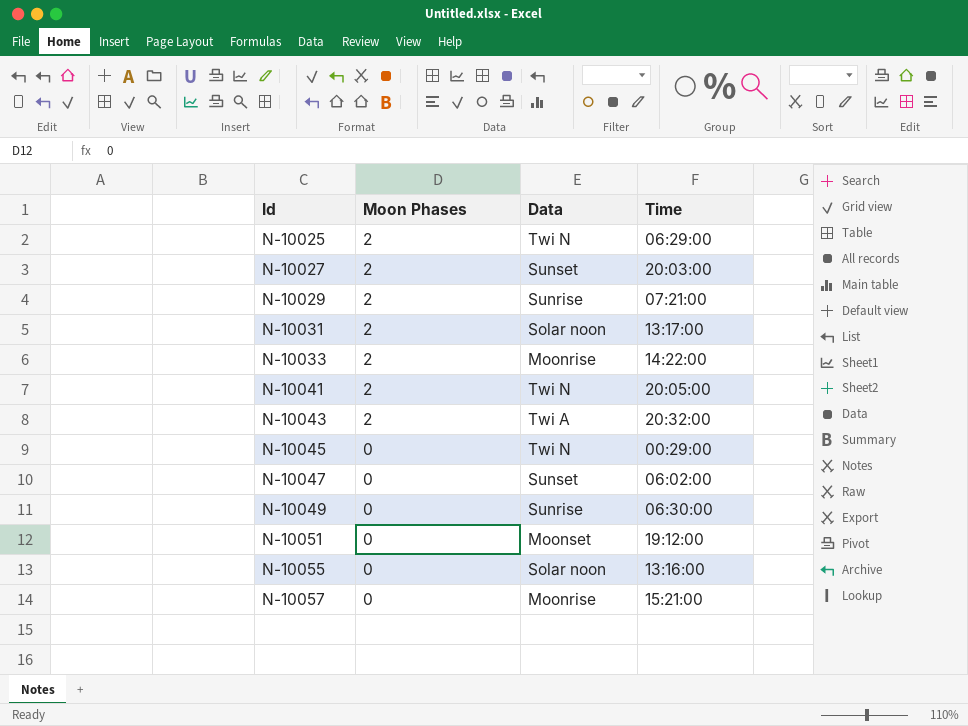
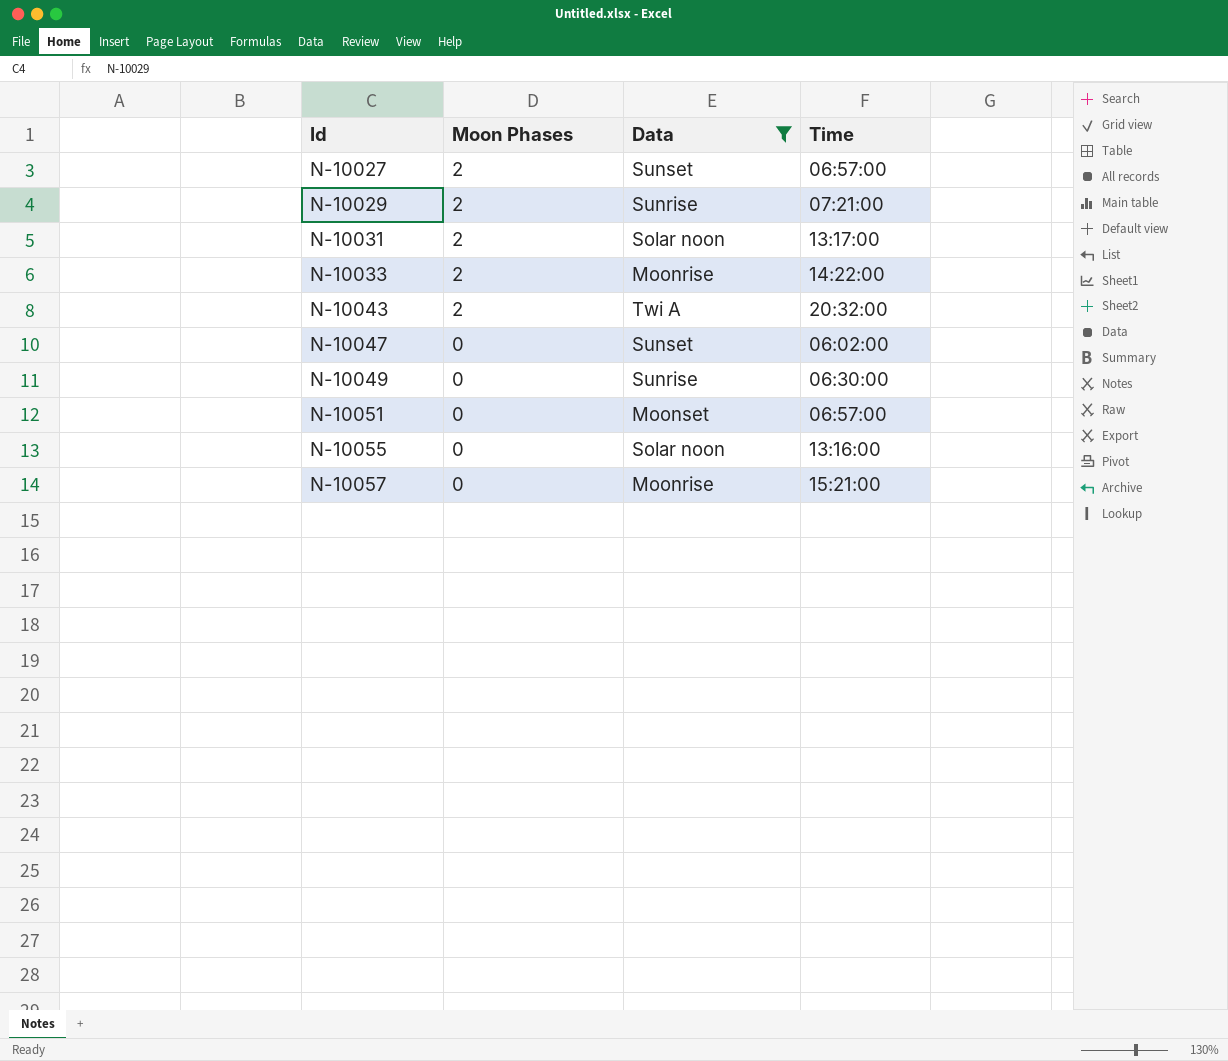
filter: none -> Data != Twi N
N-10027 | Time: 20:03:00 -> 06:57:00
N-10051 | Time: 19:12:00 -> 06:57:00

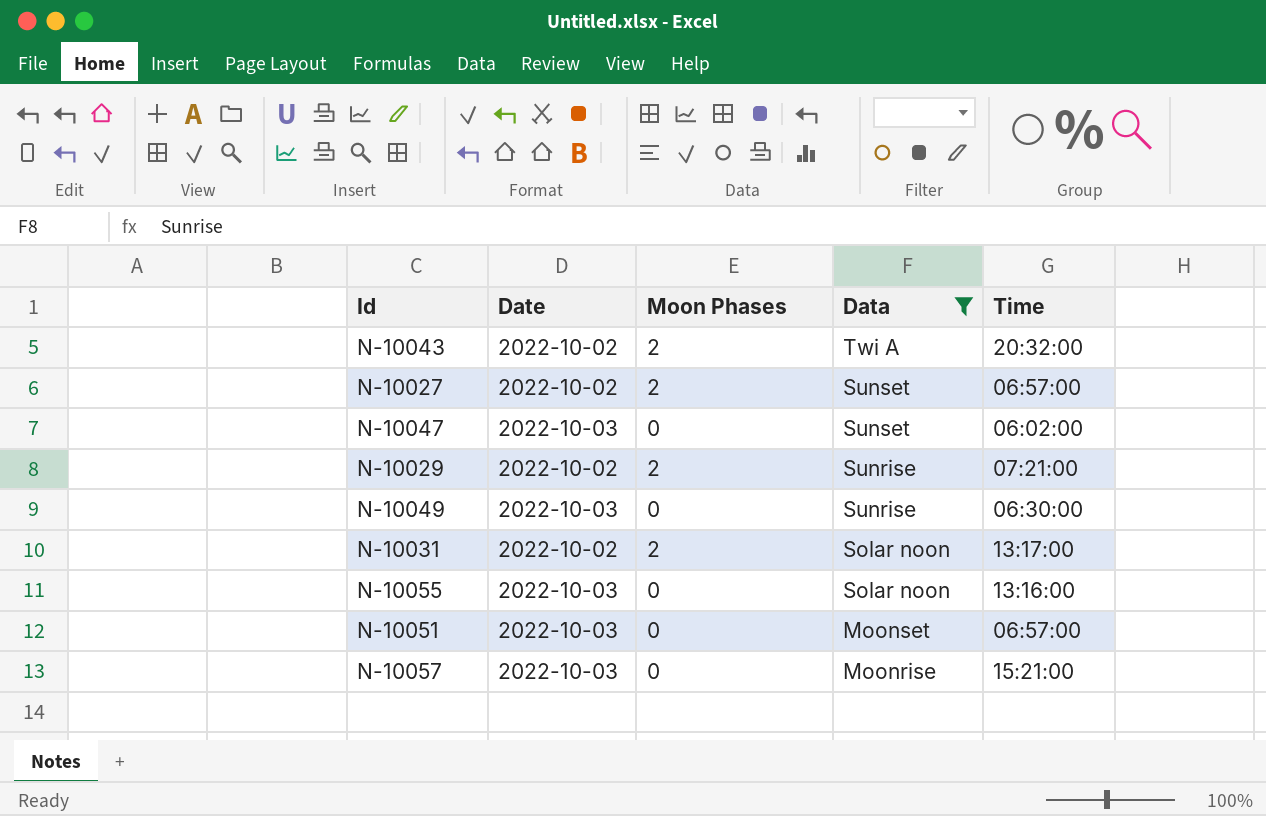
row order: Id ascending -> Data descending
column Date | position: none -> 2
row N-10033: 2 | Moonrise | 14:22:00 -> none

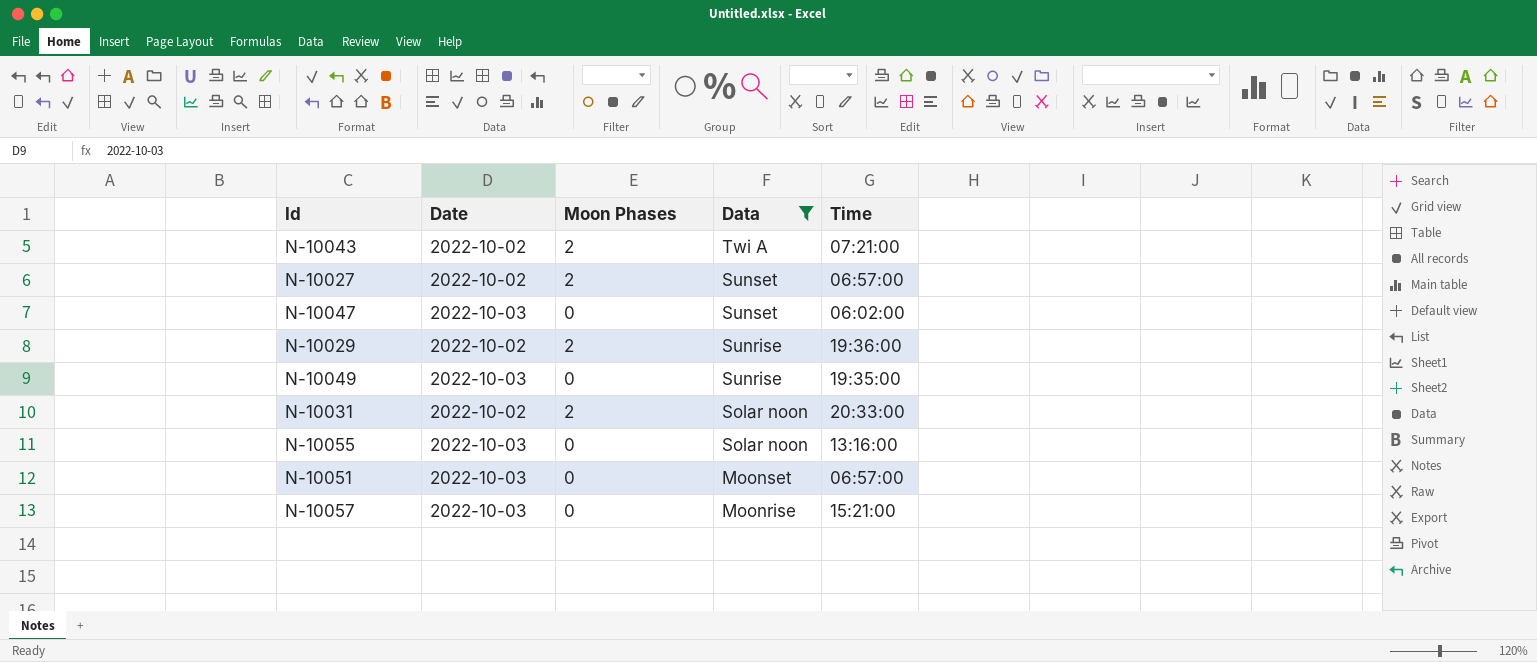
N-10043 | Time: 20:32:00 -> 07:21:00
N-10029 | Time: 07:21:00 -> 19:36:00
N-10049 | Time: 06:30:00 -> 19:35:00
N-10031 | Time: 13:17:00 -> 20:33:00

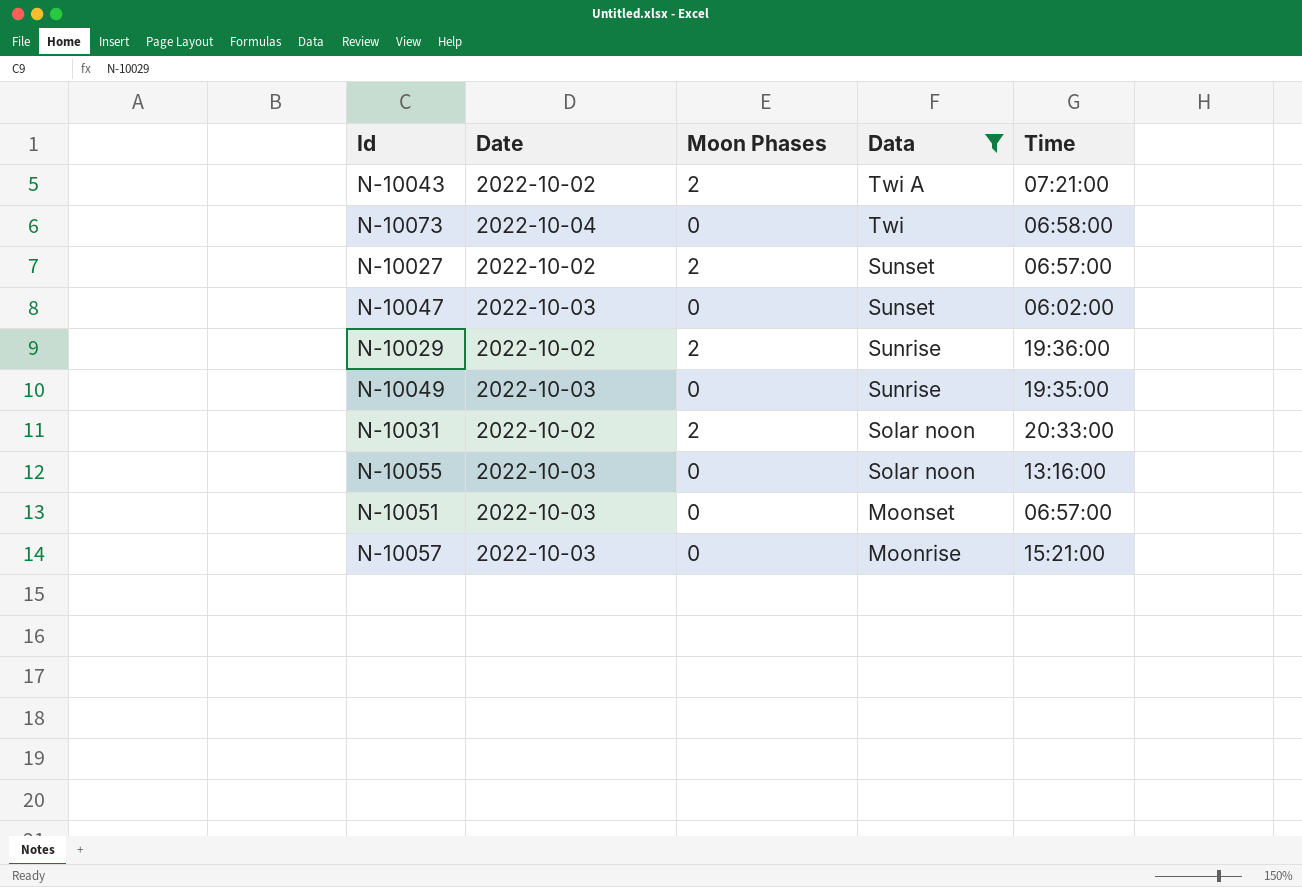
row N-10073: none -> 2022-10-04 | 0 | Twi | 06:58:00

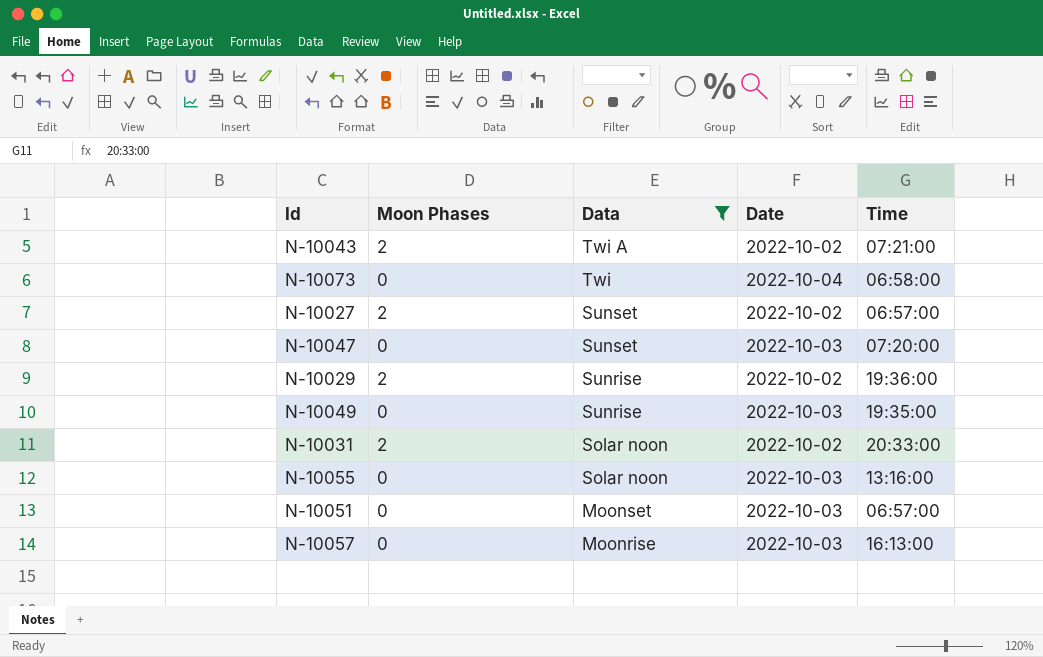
column Date | position: 2 -> 4
N-10047 | Time: 06:02:00 -> 07:20:00
N-10057 | Time: 15:21:00 -> 16:13:00

